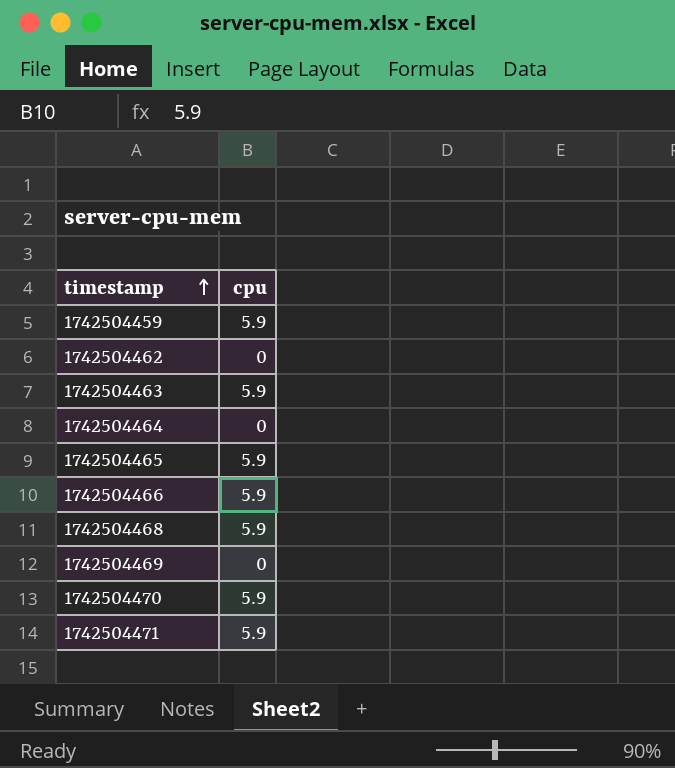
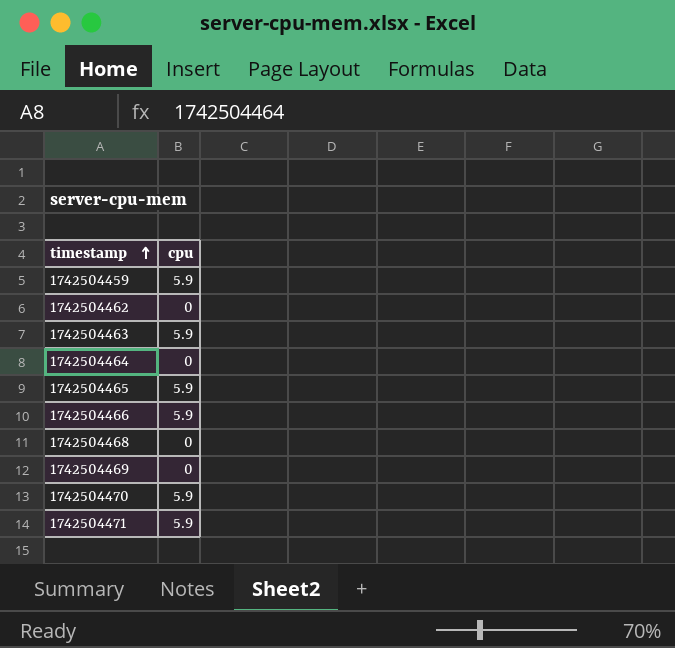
1742504468 | cpu: 5.9 -> 0

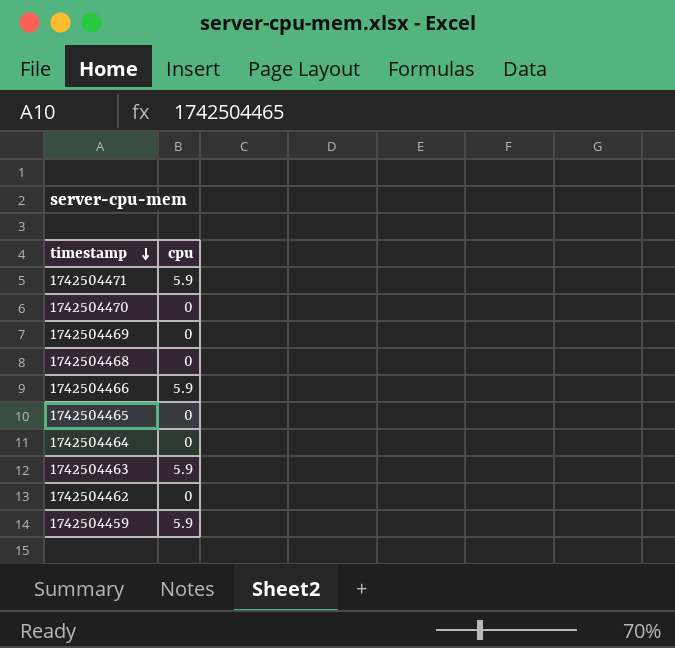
row order: timestamp ascending -> timestamp descending
1742504470 | cpu: 5.9 -> 0
1742504465 | cpu: 5.9 -> 0

